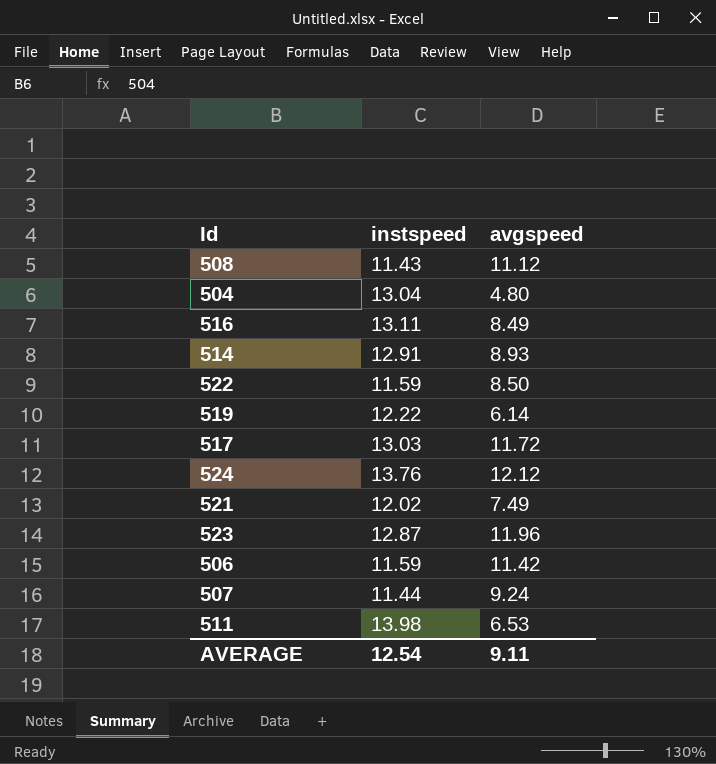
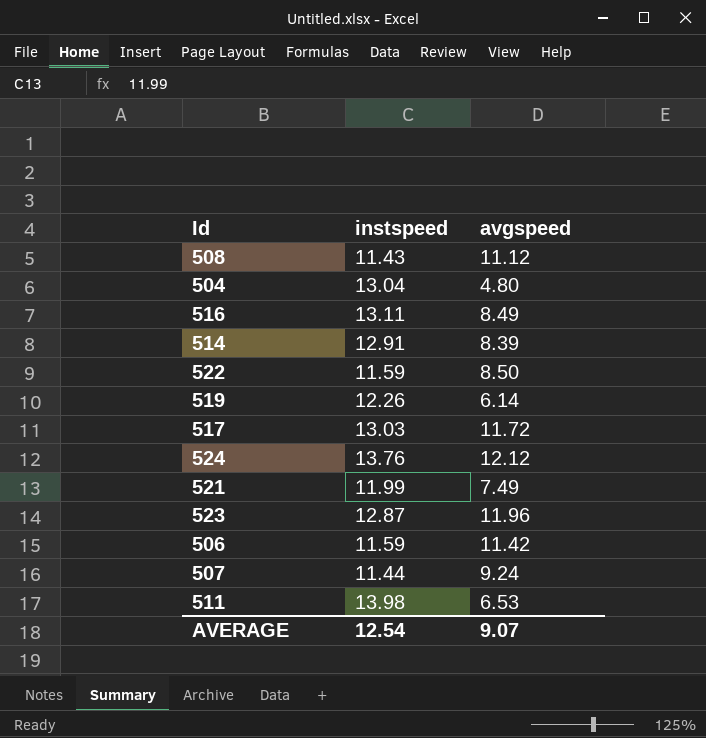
514 | avgspeed: 8.93 -> 8.39
519 | instspeed: 12.22 -> 12.26
521 | instspeed: 12.02 -> 11.99
AVERAGE | avgspeed: 9.11 -> 9.07

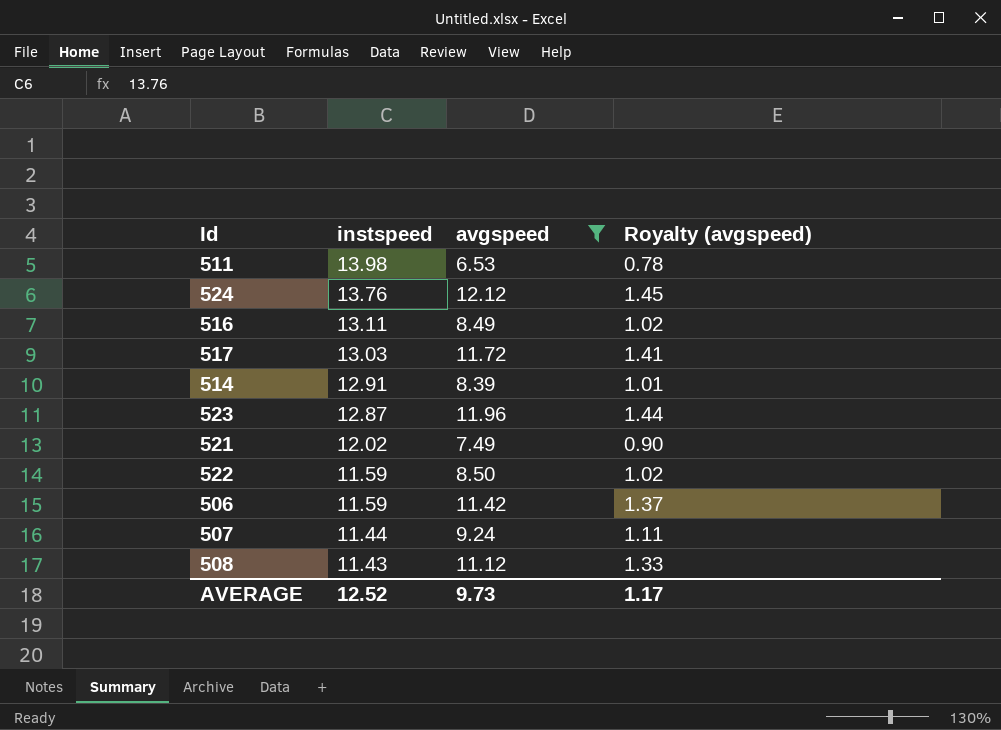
filter: none -> avgspeed >= 6.53
row order: none -> instspeed descending
column Royalty (avgspeed) | formula: none -> [avgspeed] * 0.12
521 | instspeed: 11.99 -> 12.02
AVERAGE | instspeed: 12.54 -> 12.52
AVERAGE | avgspeed: 9.07 -> 9.73

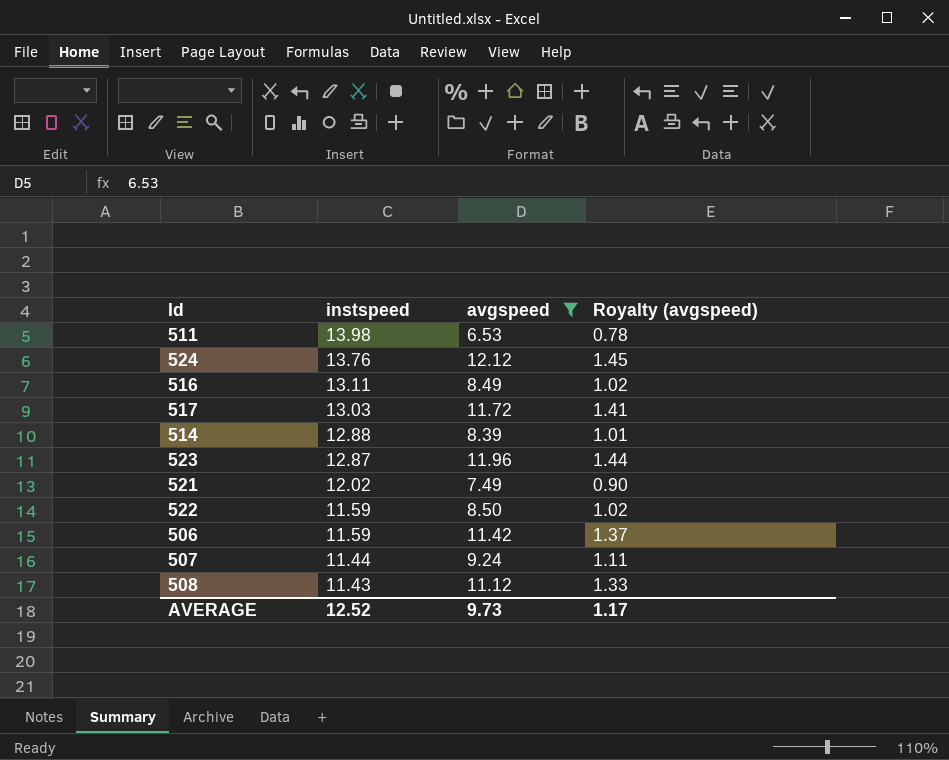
514 | instspeed: 12.91 -> 12.88

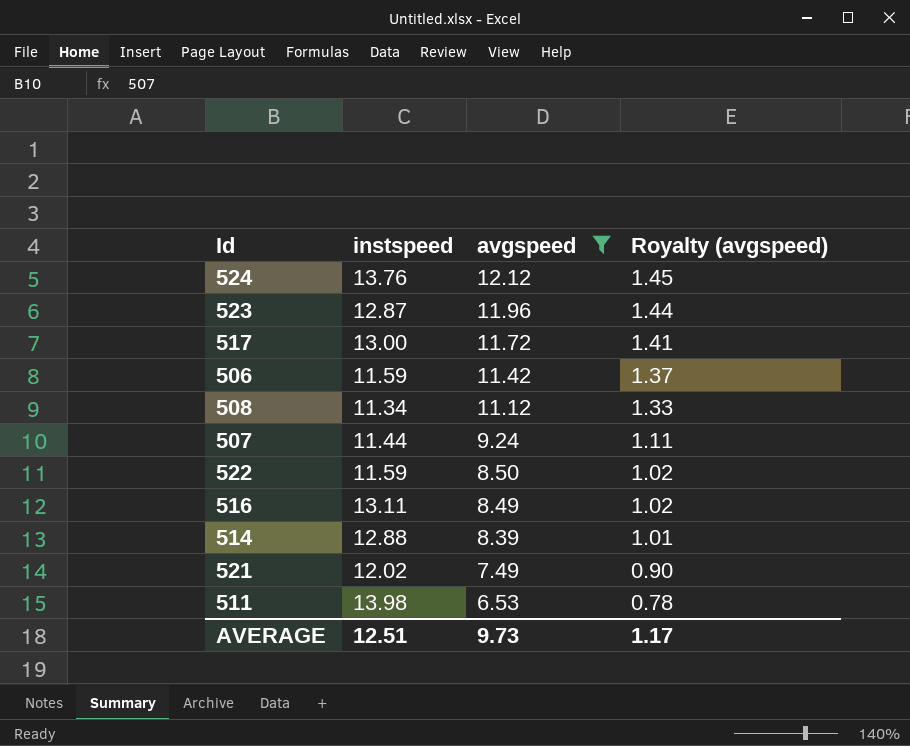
row order: instspeed descending -> avgspeed descending
517 | instspeed: 13.03 -> 13.00
508 | instspeed: 11.43 -> 11.34
AVERAGE | instspeed: 12.52 -> 12.51

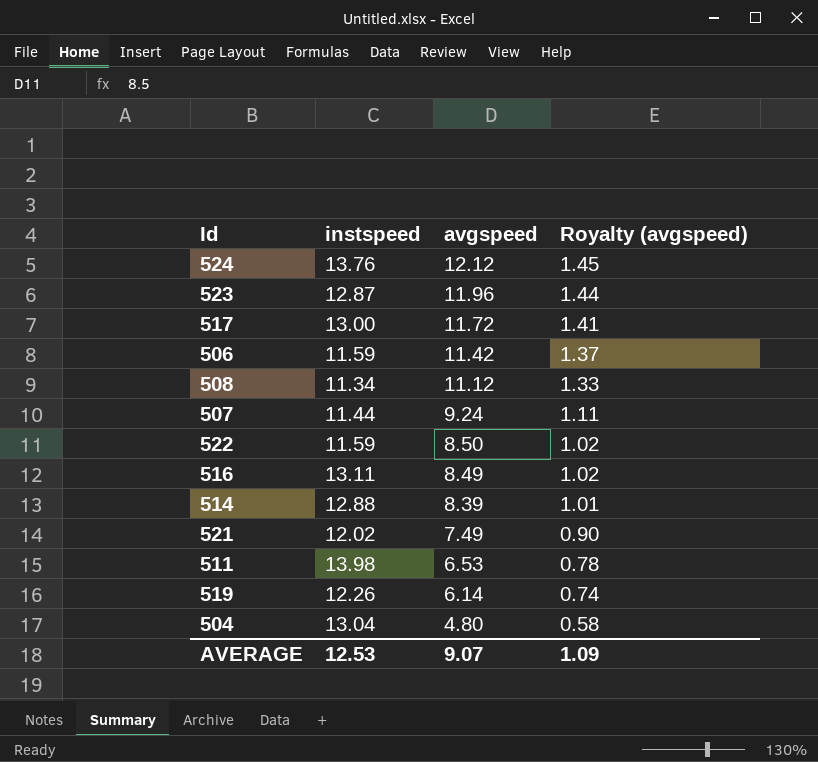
filter: avgspeed >= 6.53 -> none
AVERAGE | instspeed: 12.51 -> 12.53
AVERAGE | avgspeed: 9.73 -> 9.07
AVERAGE | Royalty (avgspeed): 1.17 -> 1.09

